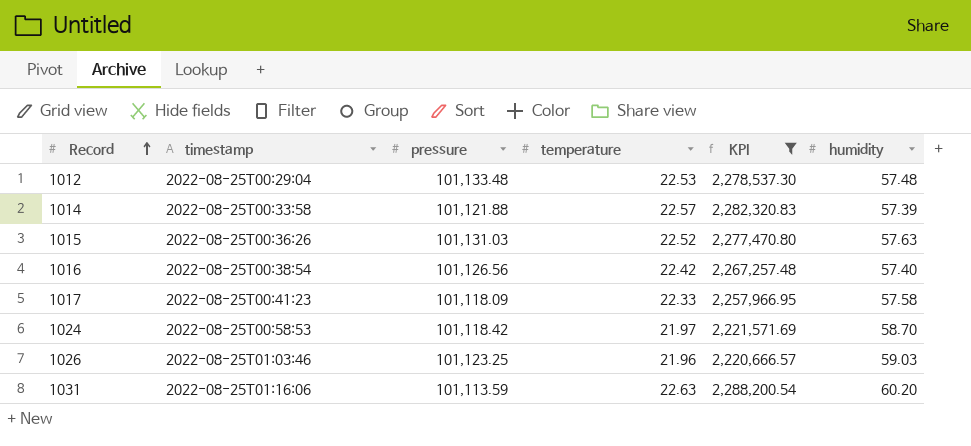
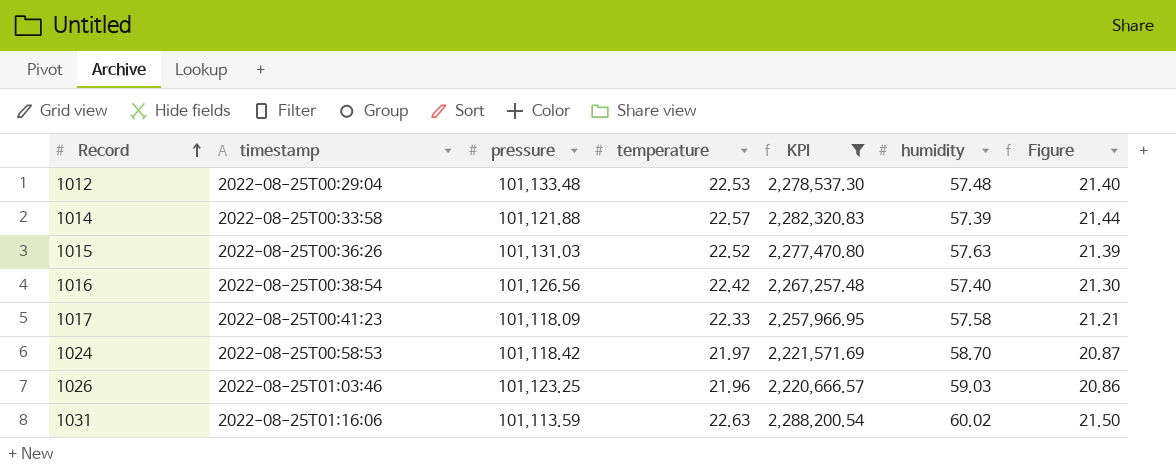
column Figure | formula: none -> [temperature] * 0.95
1031 | humidity: 60.20 -> 60.02

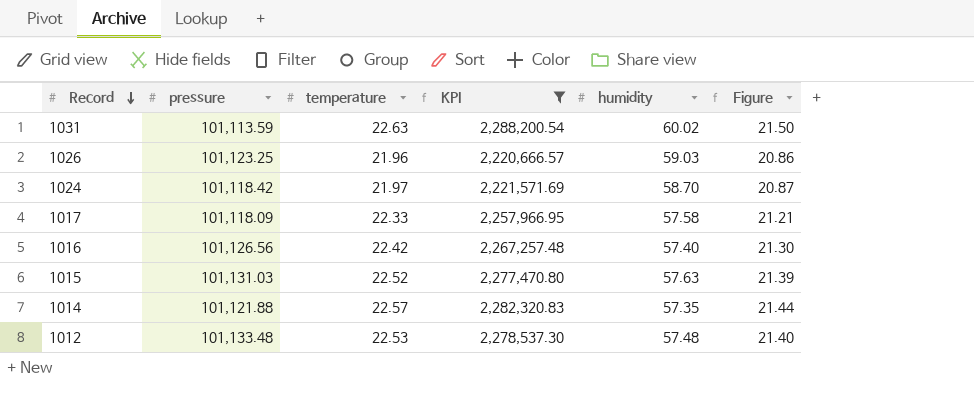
row order: Record ascending -> Record descending
column timestamp | position: 2 -> none
1014 | humidity: 57.39 -> 57.35

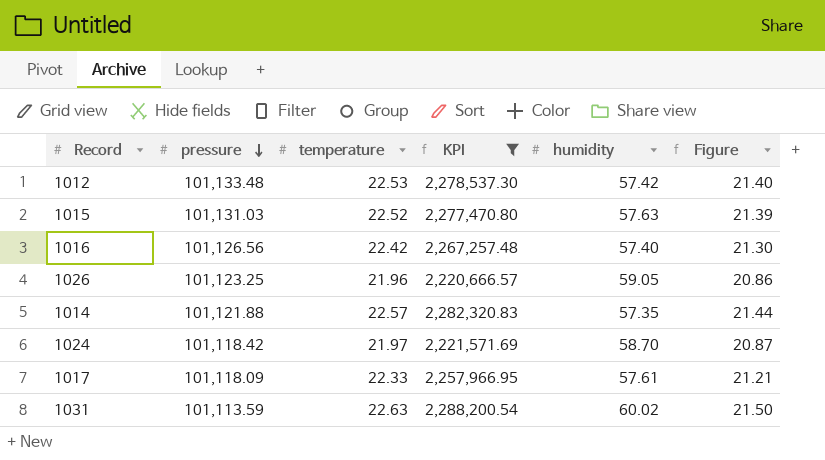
row order: Record descending -> pressure descending
1012 | humidity: 57.48 -> 57.42
1026 | humidity: 59.03 -> 59.05
1017 | humidity: 57.58 -> 57.61

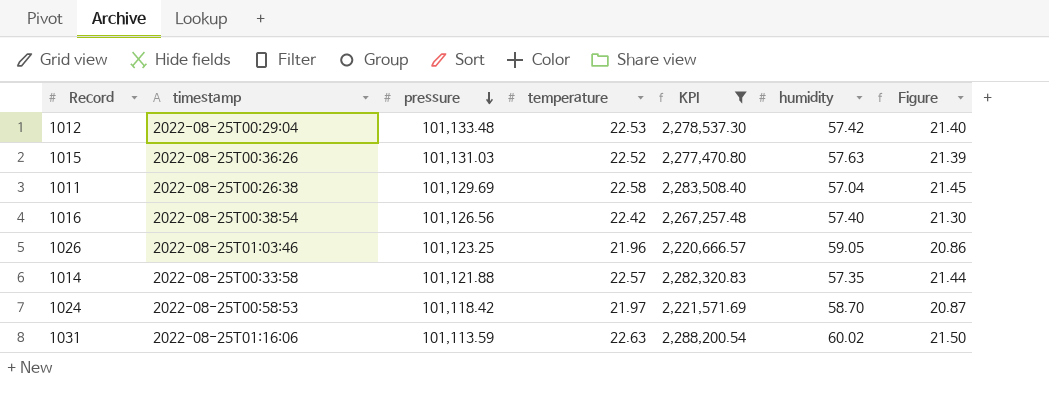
column timestamp | position: none -> 2
row 1017: 101,118.09 | 22.33 | 2,257,966.95 | 57.61 | 21.21 -> none
row 1011: none -> 2022-08-25T00:26:38 | 101,129.69 | 22.58 | 2,283,508.40 | 57.04 | 21.45

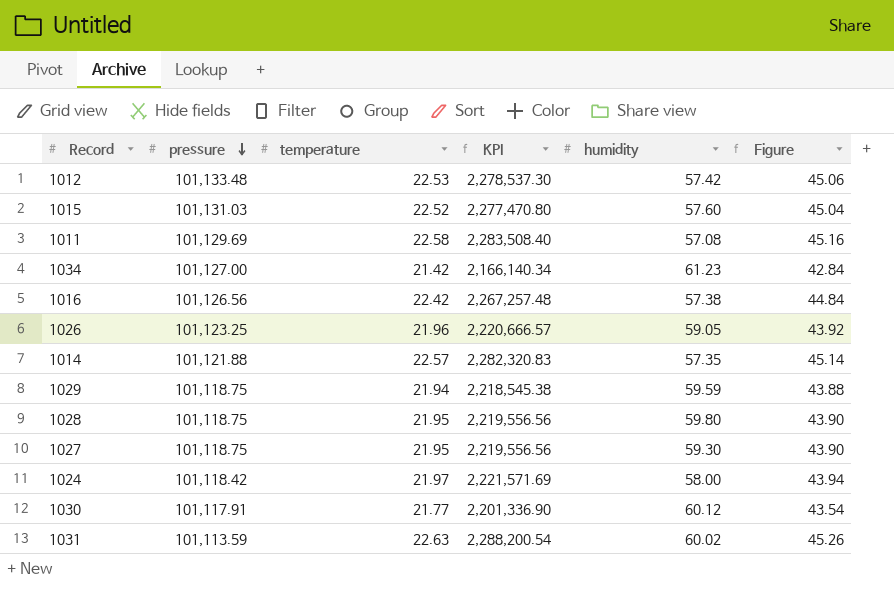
filter: KPI >= 2,220,666.57 -> none
column timestamp | position: 2 -> none
column Figure | formula: [temperature] * 0.95 -> [temperature] * 2
1015 | humidity: 57.63 -> 57.60
1011 | humidity: 57.04 -> 57.08
1016 | humidity: 57.40 -> 57.38
1024 | humidity: 58.70 -> 58.00

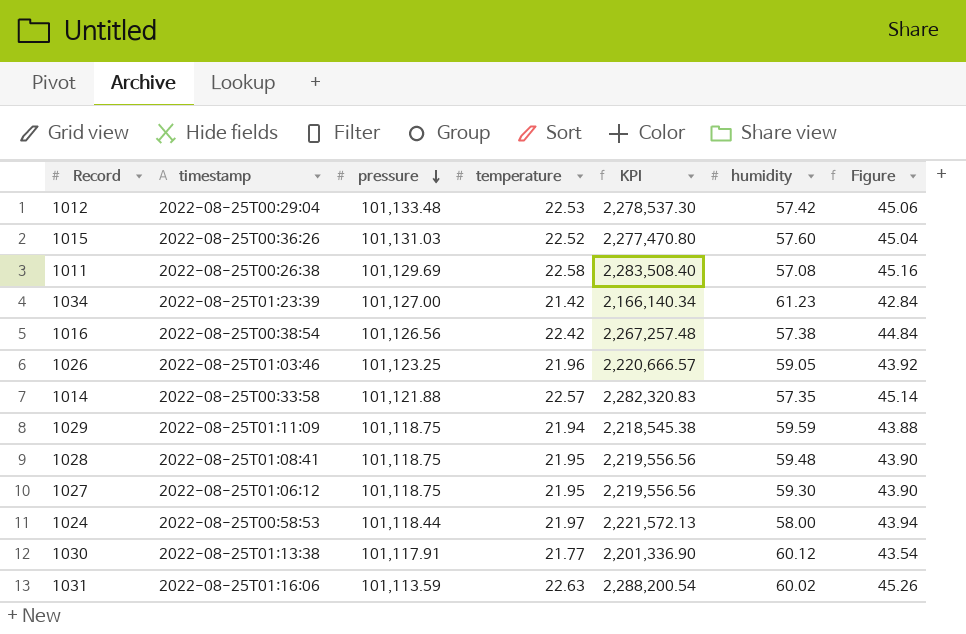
column timestamp | position: none -> 2
1028 | humidity: 59.80 -> 59.48
1024 | pressure: 101,118.42 -> 101,118.44
1024 | KPI: 2,221,571.69 -> 2,221,572.13

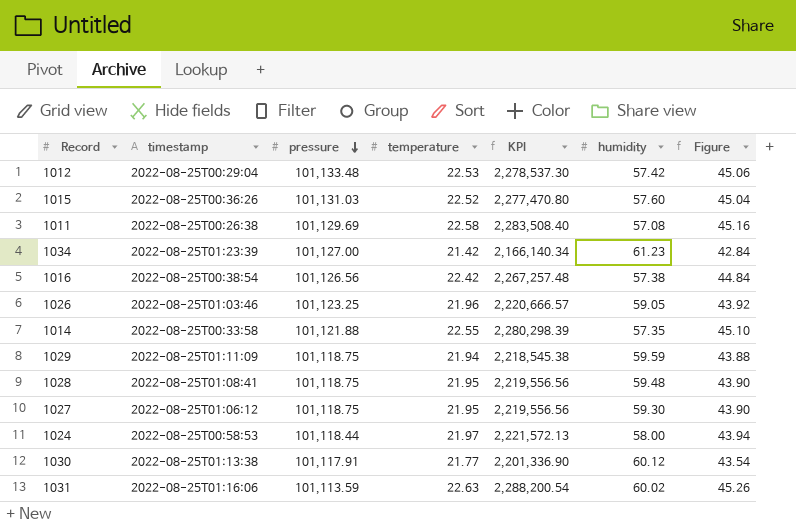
1014 | temperature: 22.57 -> 22.55
1014 | KPI: 2,282,320.83 -> 2,280,298.39
1014 | Figure: 45.14 -> 45.10

